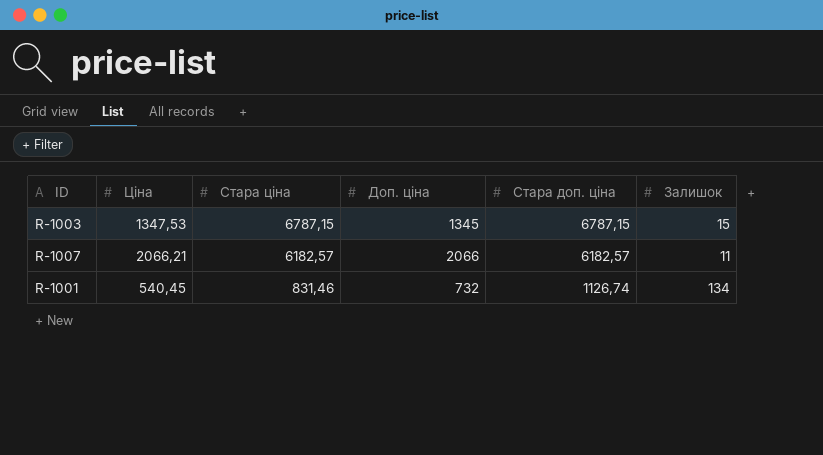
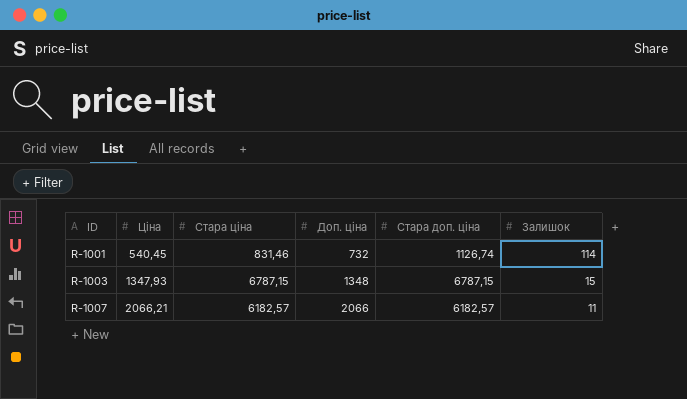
row order: Стара ціна descending -> ID ascending
R-1001 | Залишок: 134 -> 114
R-1003 | Ціна: 1347,53 -> 1347,93
R-1003 | Доп. ціна: 1345 -> 1348

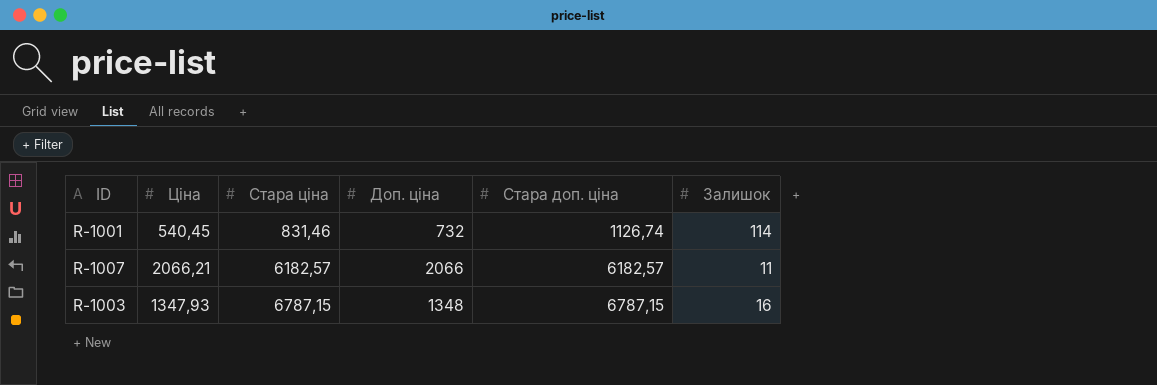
row order: ID ascending -> Стара ціна ascending
R-1003 | Залишок: 15 -> 16

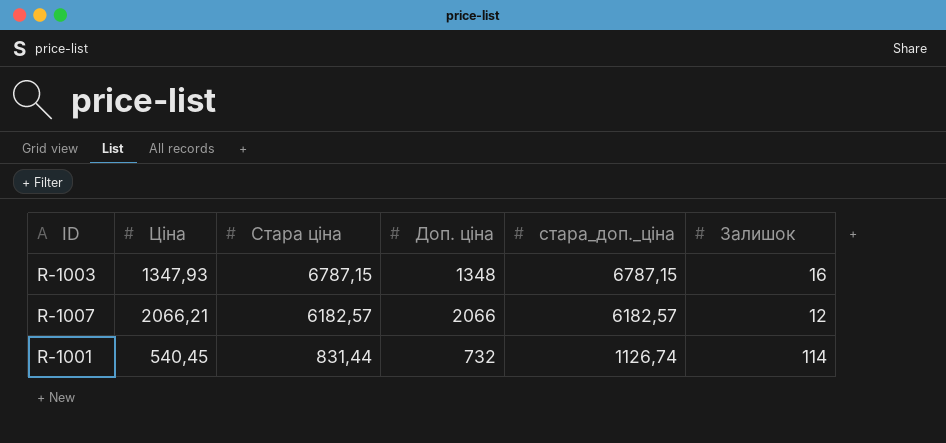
row order: Стара ціна ascending -> Стара ціна descending
column name: Стара доп. ціна -> стара_доп._ціна
R-1007 | Залишок: 11 -> 12
R-1001 | Стара ціна: 831,46 -> 831,44

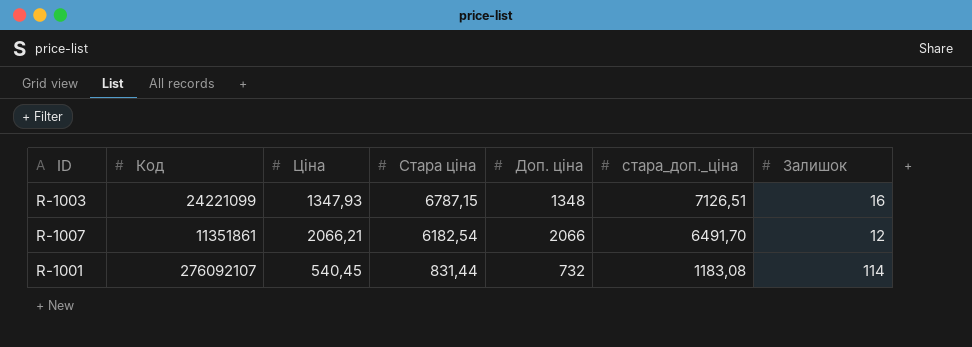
column Код | position: none -> 2
R-1003 | стара_доп._ціна: 6787,15 -> 7126,51
R-1007 | Стара ціна: 6182,57 -> 6182,54
R-1007 | стара_доп._ціна: 6182,57 -> 6491,70
R-1001 | стара_доп._ціна: 1126,74 -> 1183,08

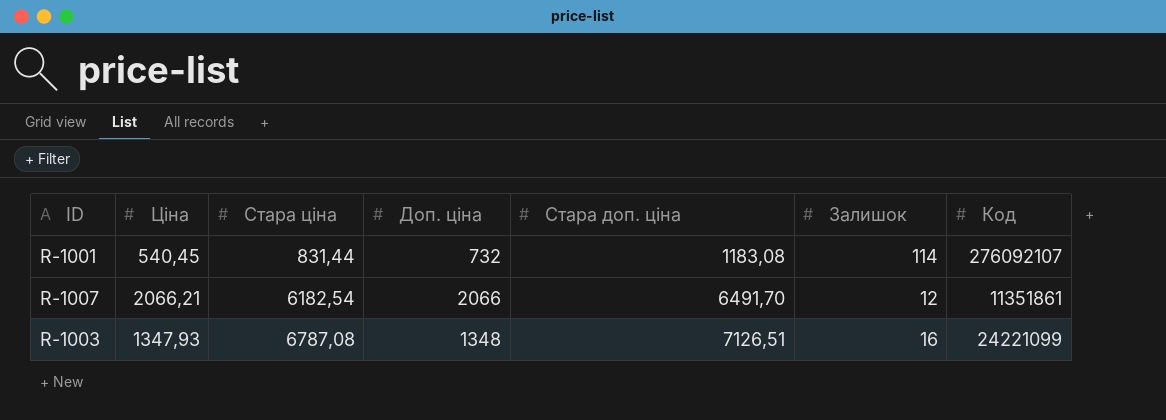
row order: Стара ціна descending -> Стара ціна ascending
column name: стара_доп._ціна -> Стара доп. ціна
column Код | position: 2 -> 7
R-1003 | Стара ціна: 6787,15 -> 6787,08

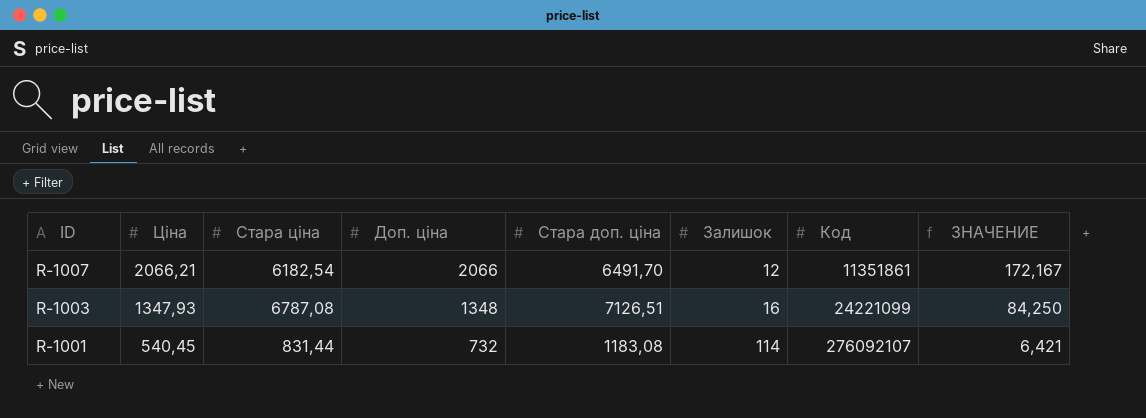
row order: Стара ціна ascending -> ID descending
column ЗНАЧЕНИЕ | formula: none -> [Доп. ціна] / [Залишок]

